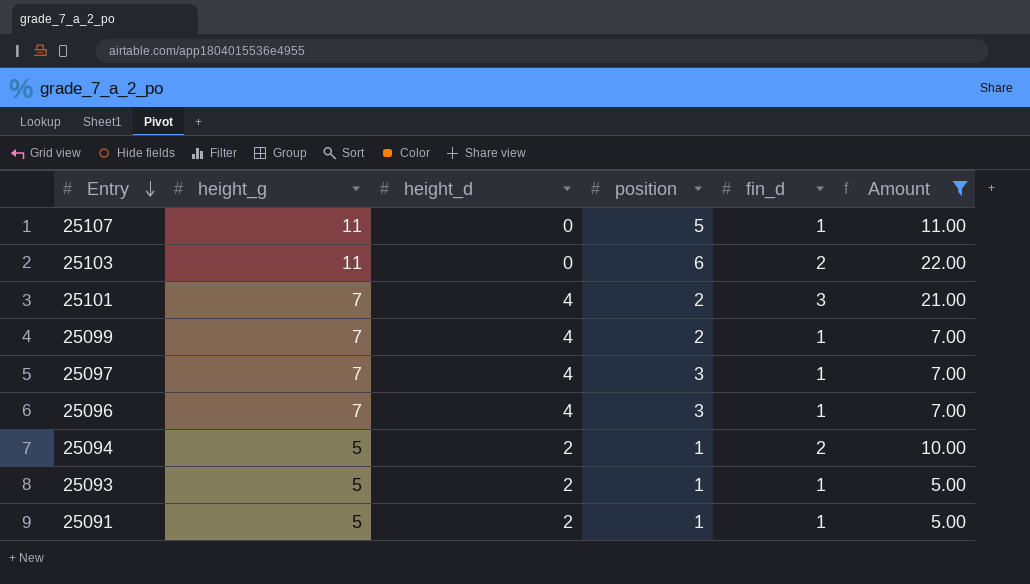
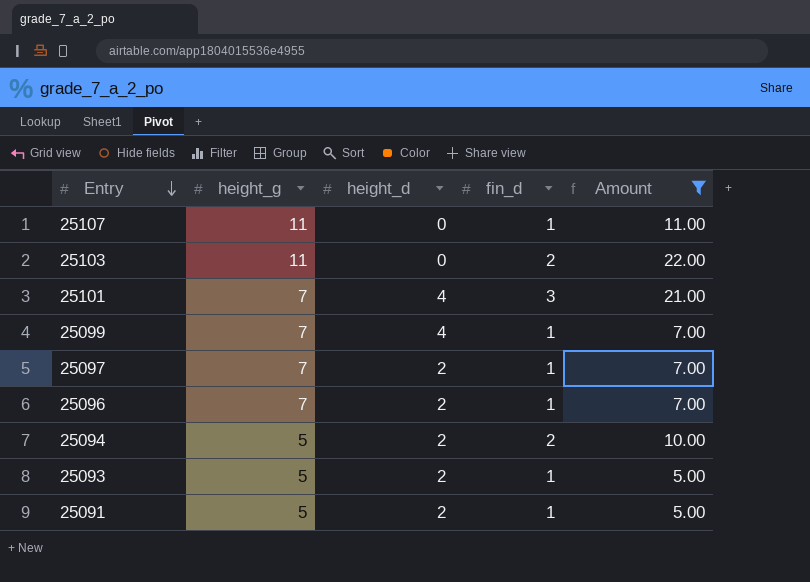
column position | position: 4 -> none
25097 | height_d: 4 -> 2
25096 | height_d: 4 -> 2

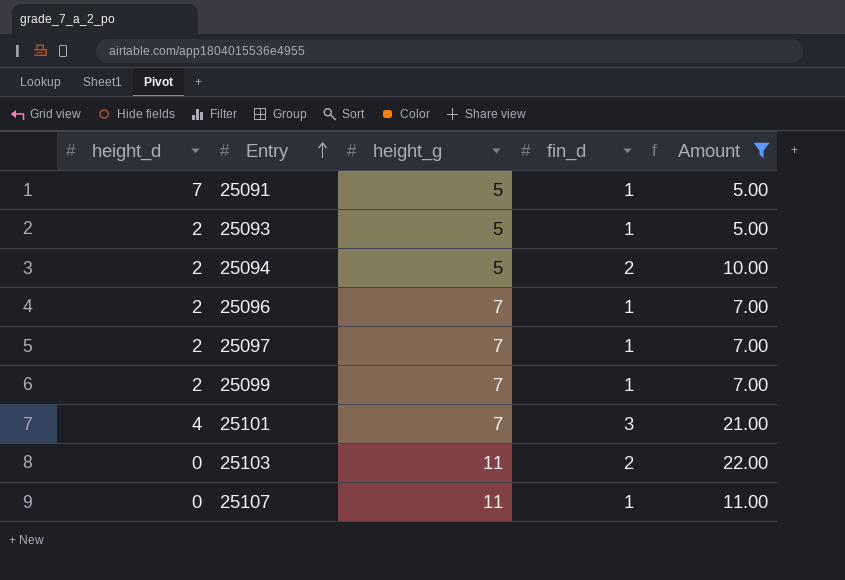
row order: Entry descending -> Entry ascending
column height_d | position: 3 -> 1
25091 | height_d: 2 -> 7
25099 | height_d: 4 -> 2

